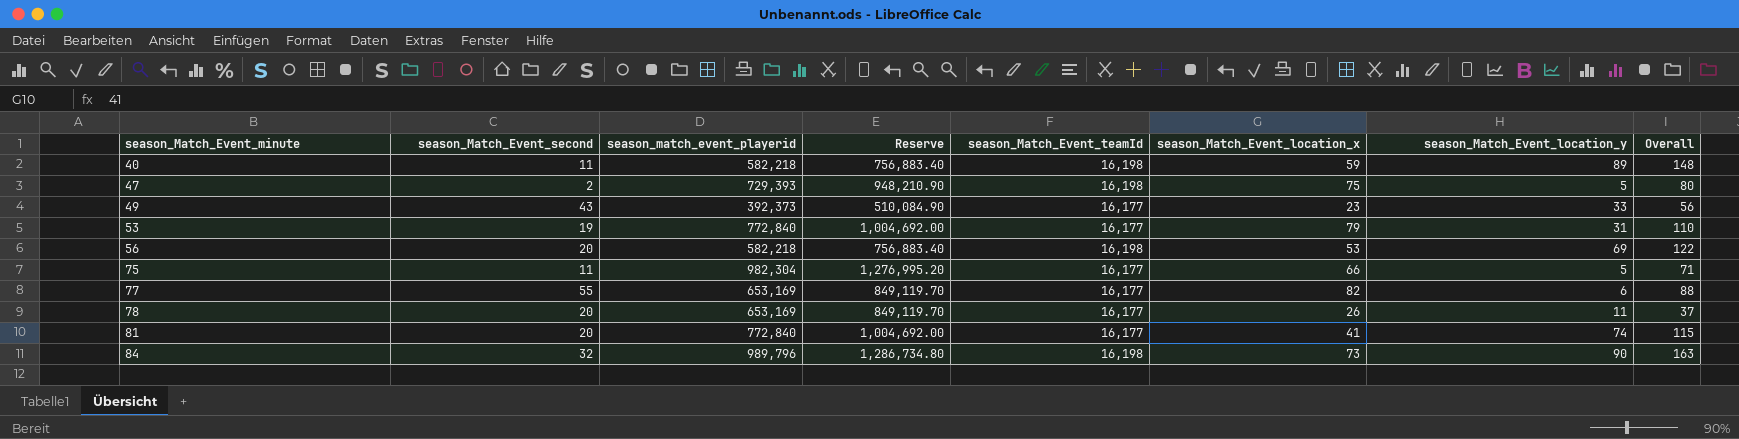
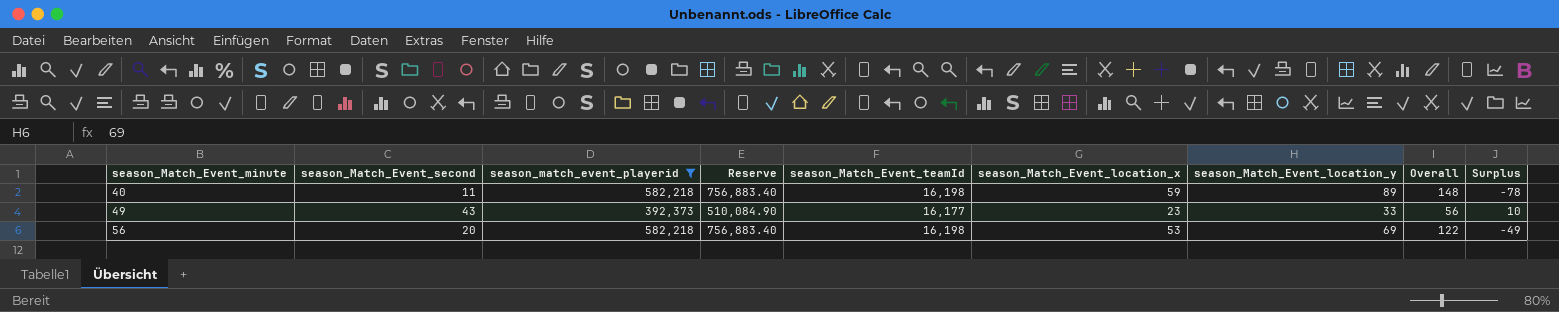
filter: none -> season_match_event_playerid <= 582,218
column Surplus | formula: none -> [season_Match_Event_second] - [season_Match_Event_location_y]

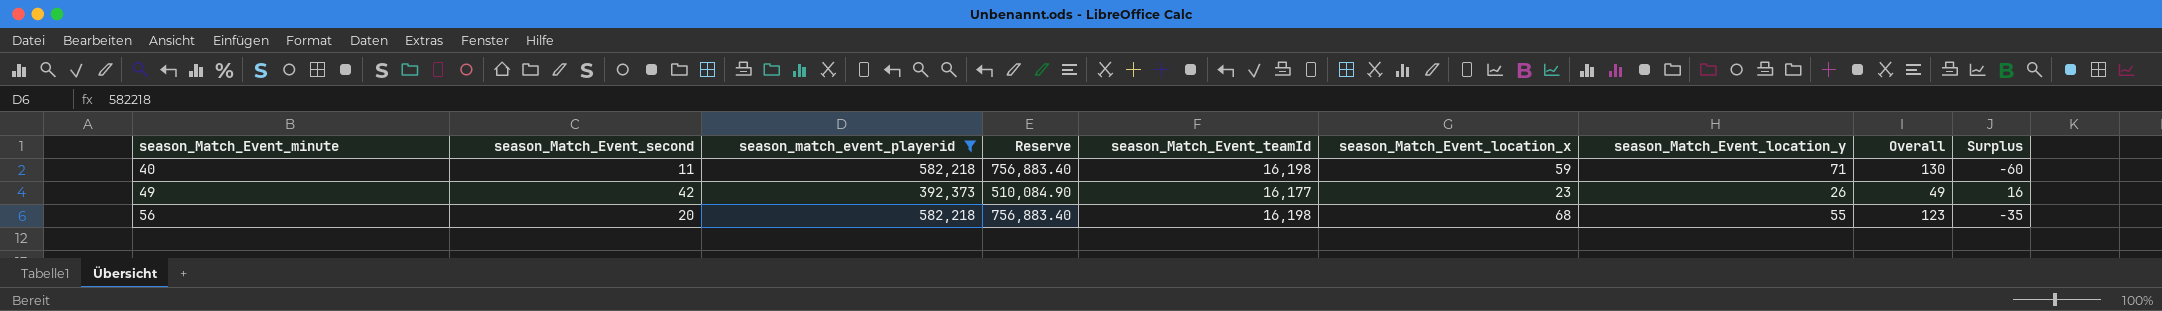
40 | season_Match_Event_location_y: 89 -> 71
40 | Overall: 148 -> 130
40 | Surplus: -78 -> -60
49 | season_Match_Event_second: 43 -> 42
49 | season_Match_Event_location_y: 33 -> 26
49 | Overall: 56 -> 49
49 | Surplus: 10 -> 16
56 | season_Match_Event_location_x: 53 -> 68
56 | season_Match_Event_location_y: 69 -> 55
56 | Overall: 122 -> 123
56 | Surplus: -49 -> -35

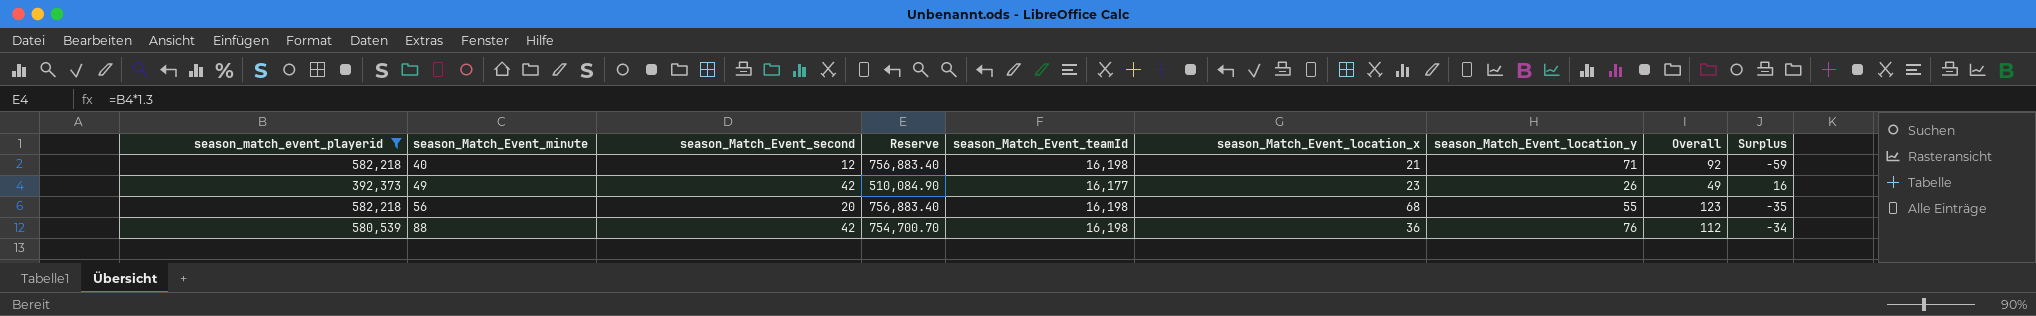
column season_match_event_playerid | position: 3 -> 1
40 | season_Match_Event_second: 11 -> 12
40 | season_Match_Event_location_x: 59 -> 21
40 | Overall: 130 -> 92
40 | Surplus: -60 -> -59
row 88: none -> 580,539 | 42 | 754,700.70 | 16,198 | 36 | 76 | 112 | -34

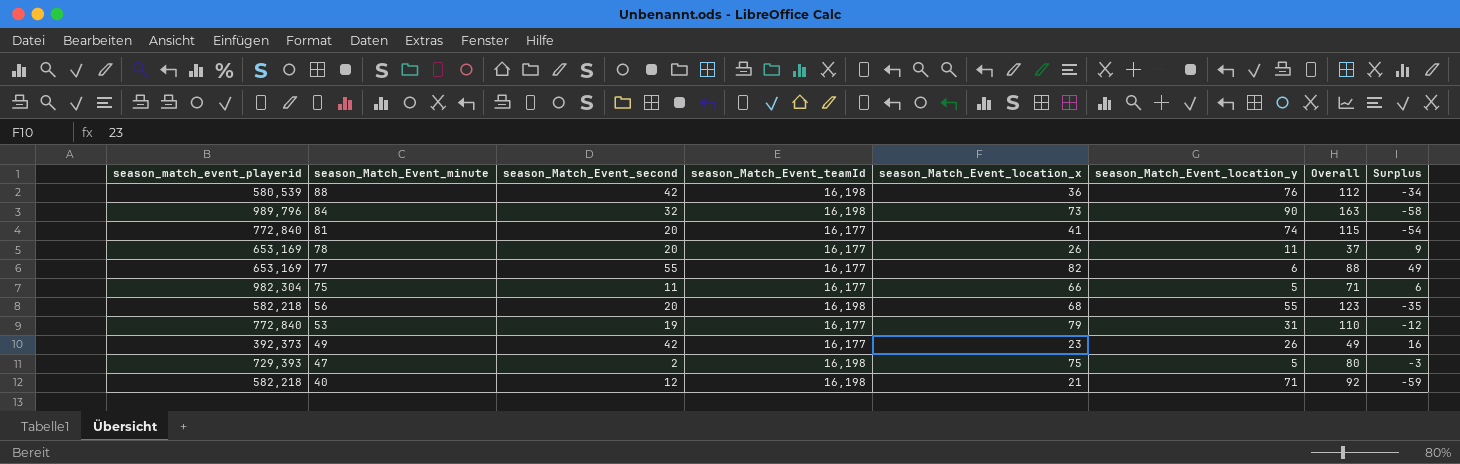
filter: season_match_event_playerid <= 582,218 -> none
row order: season_Match_Event_minute ascending -> season_Match_Event_minute descending
column Reserve | formula: [season_match_event_playerid] * 1.3 -> none

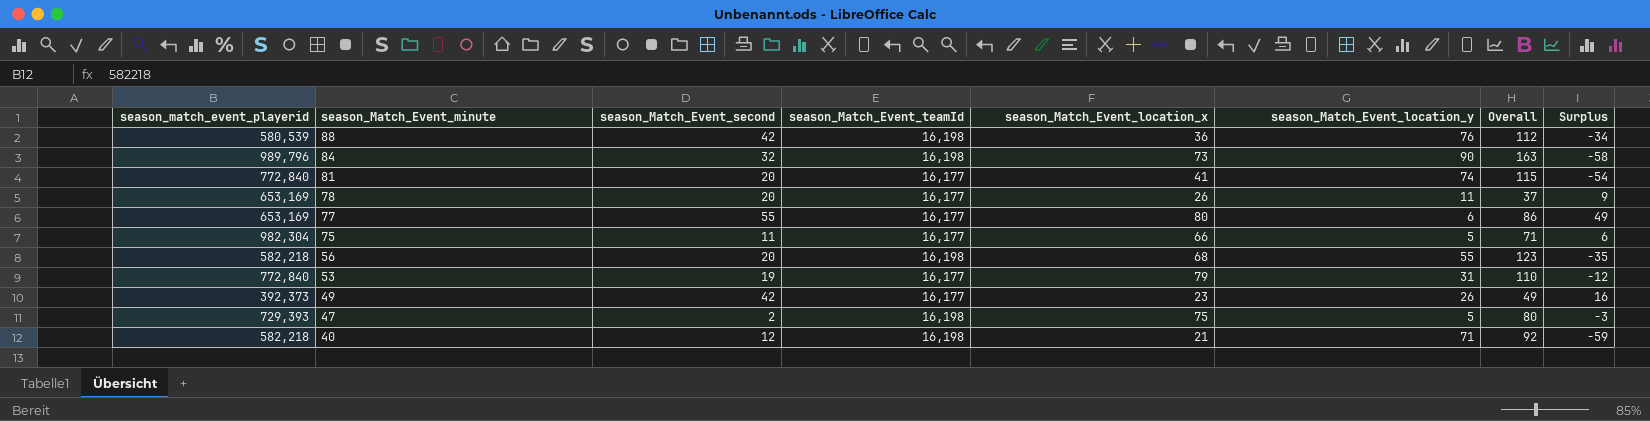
77 | season_Match_Event_location_x: 82 -> 80
77 | Overall: 88 -> 86

